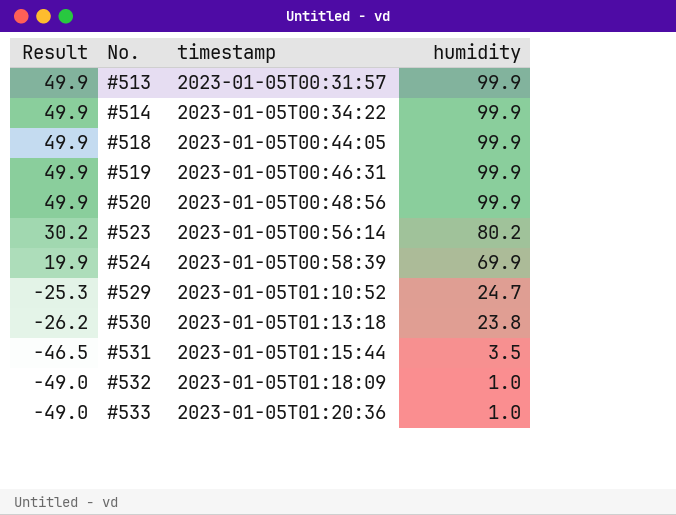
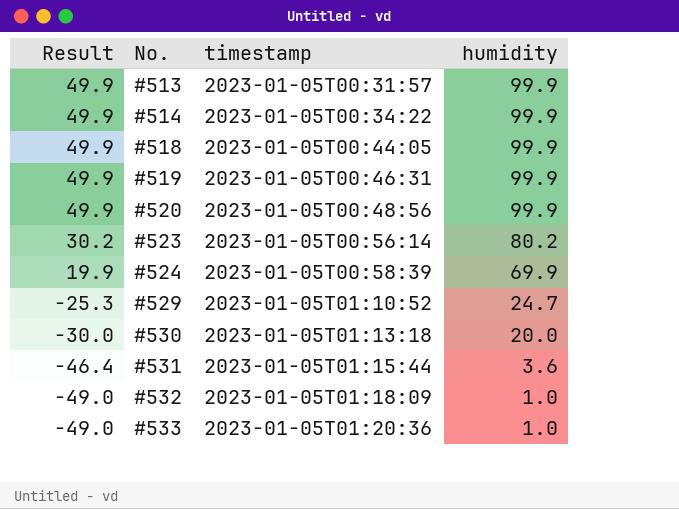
#530 | Result: -26.2 -> -30.0
#530 | humidity: 23.8 -> 20.0
#531 | Result: -46.5 -> -46.4
#531 | humidity: 3.5 -> 3.6

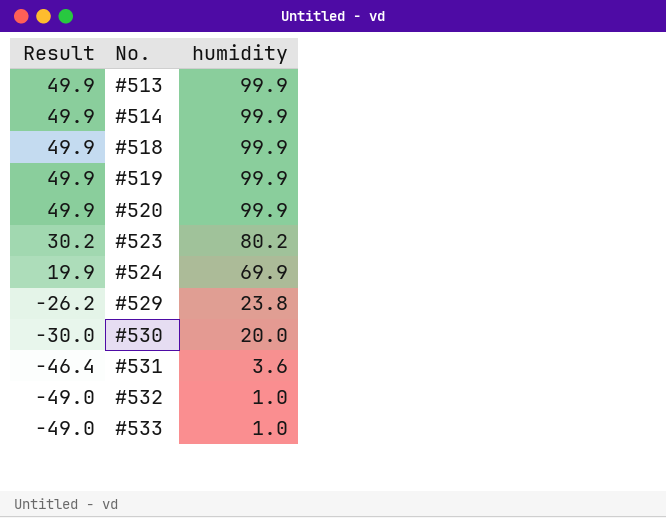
column timestamp | position: 3 -> none
#529 | Result: -25.3 -> -26.2
#529 | humidity: 24.7 -> 23.8

